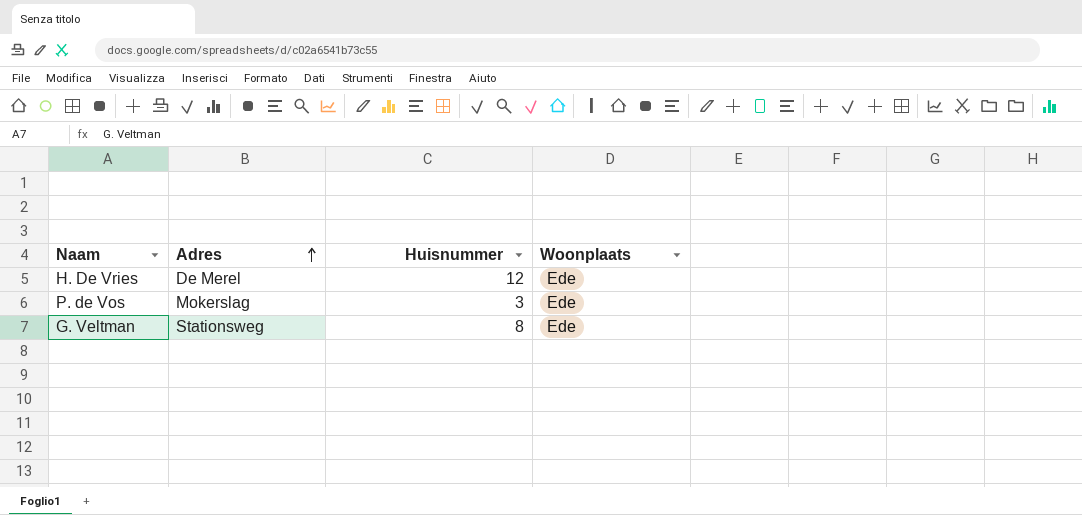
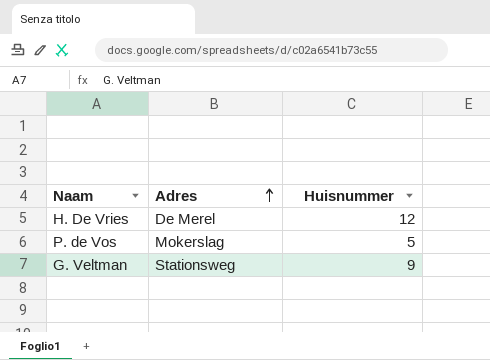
column Woonplaats | position: 4 -> none
P. de Vos | Huisnummer: 3 -> 5
G. Veltman | Huisnummer: 8 -> 9

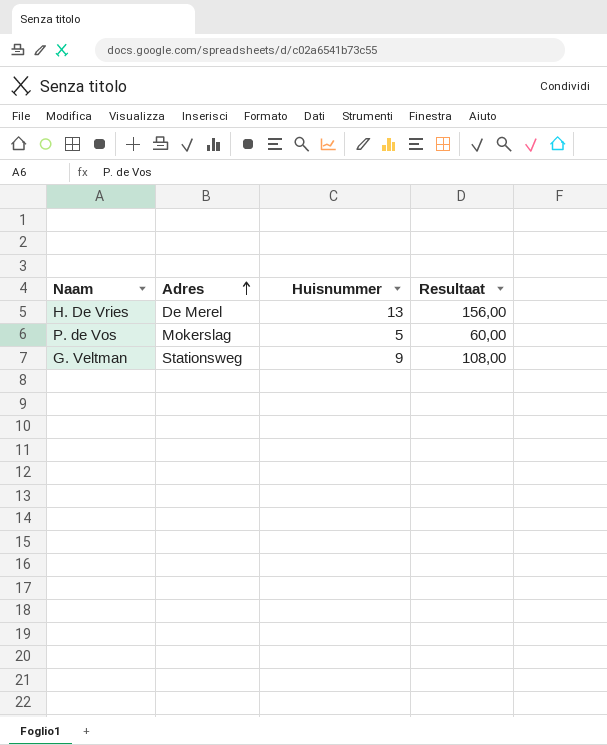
column Resultaat | formula: none -> [Huisnummer] * 12
H. De Vries | Huisnummer: 12 -> 13

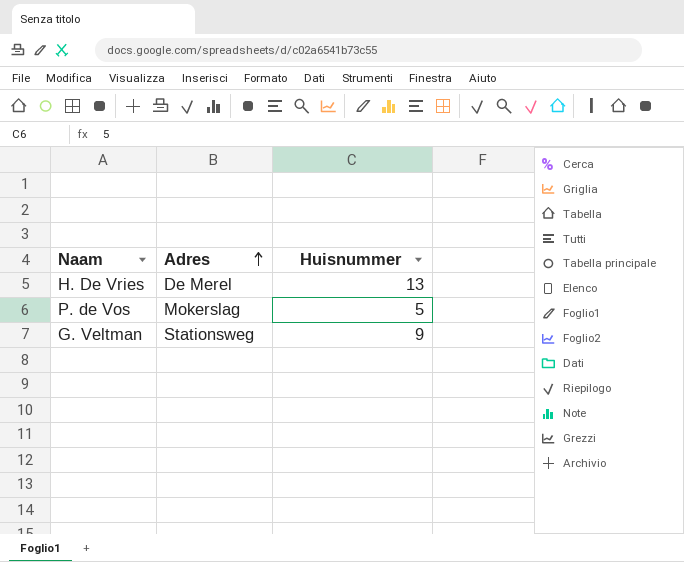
column Resultaat | formula: [Huisnummer] * 12 -> none

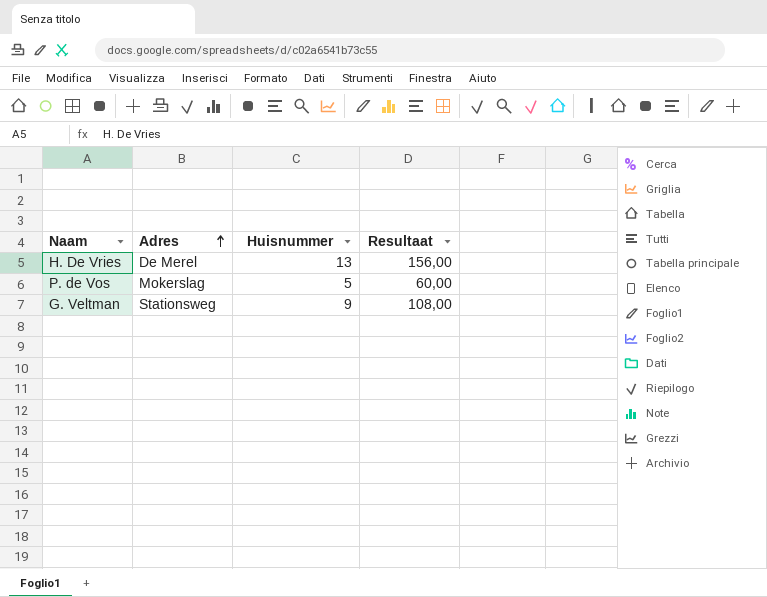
column Resultaat | formula: none -> [Huisnummer] * 12

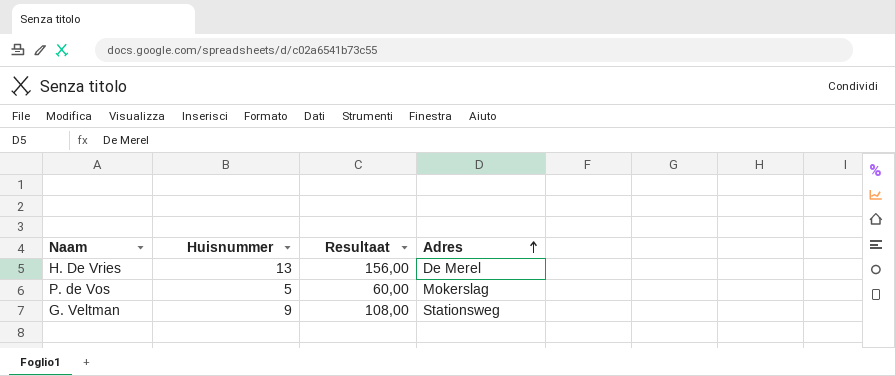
column Adres | position: 2 -> 4

